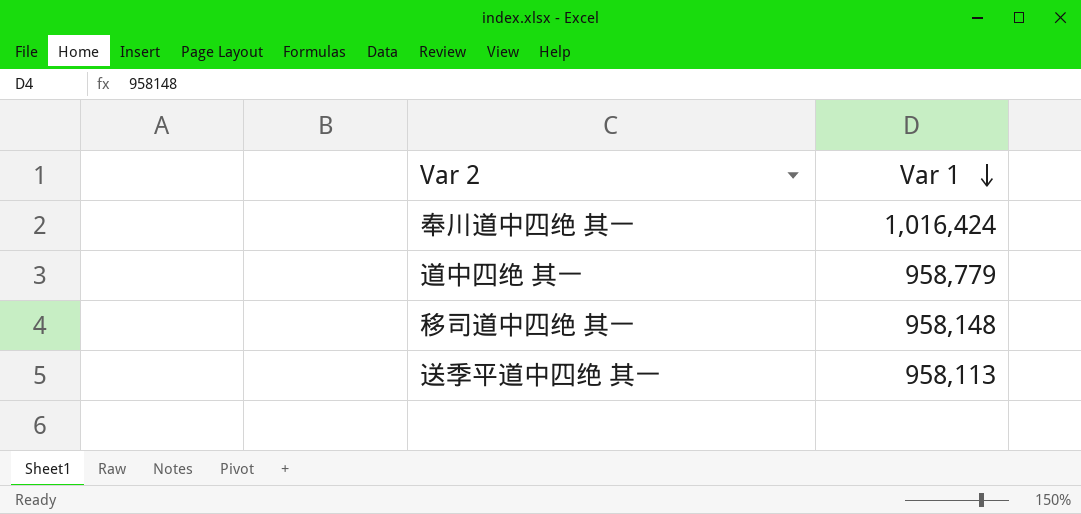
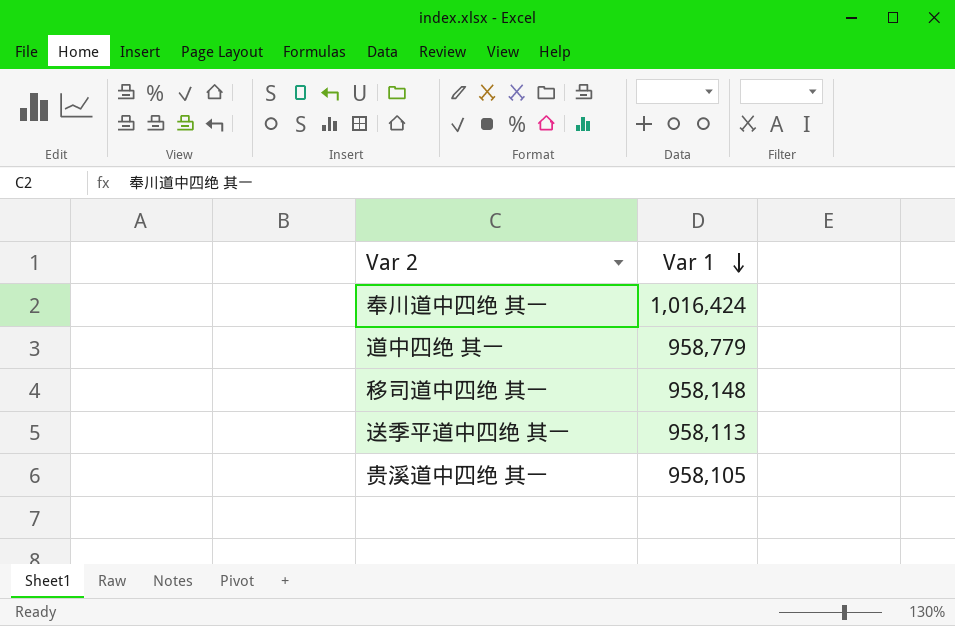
row 贵溪道中四绝 其一: none -> 958,105

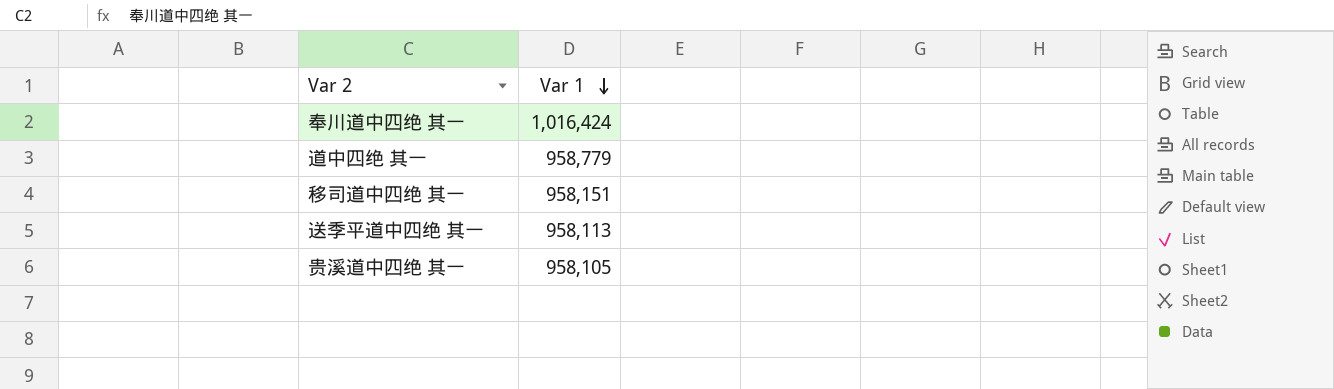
移司道中四绝 其一 | Var 1: 958,148 -> 958,151

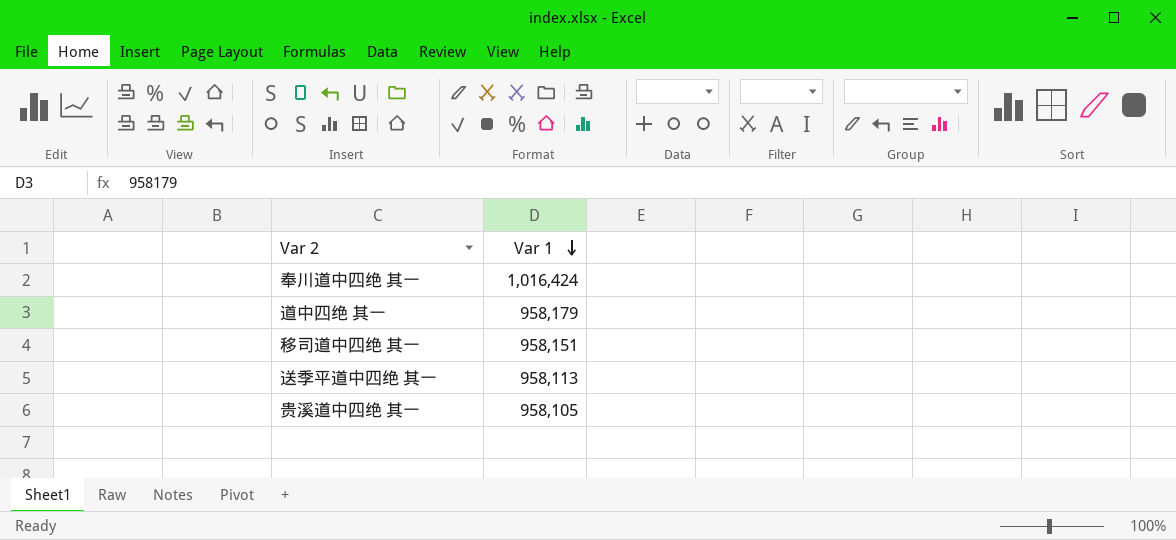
道中四绝 其一 | Var 1: 958,779 -> 958,179

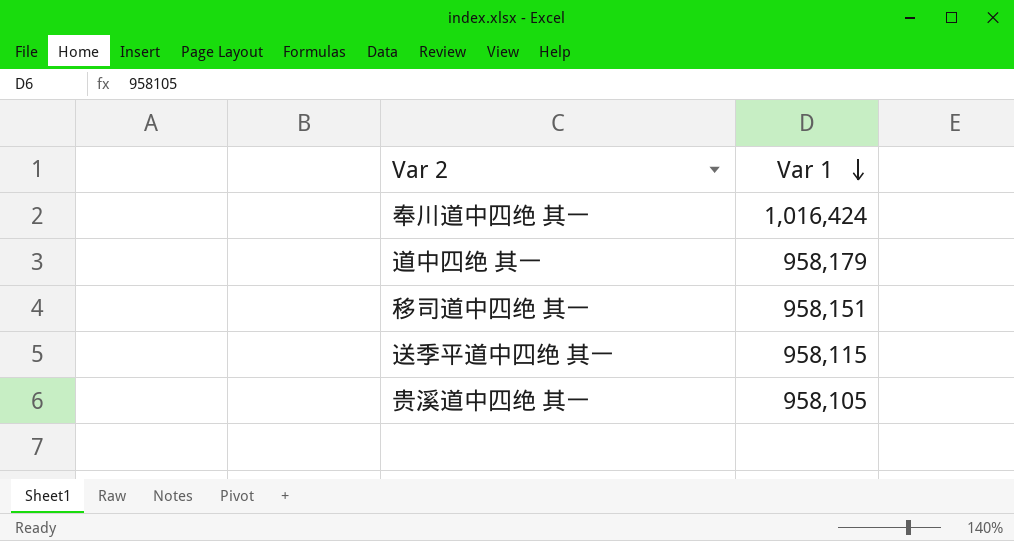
送季平道中四绝 其一 | Var 1: 958,113 -> 958,115

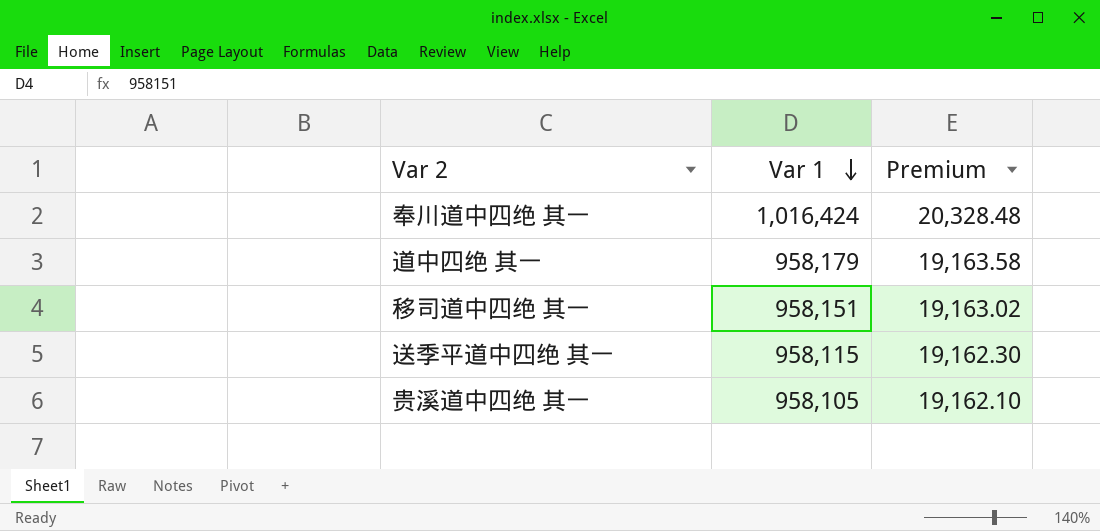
column Premium | formula: none -> [Var 1] * 0.02

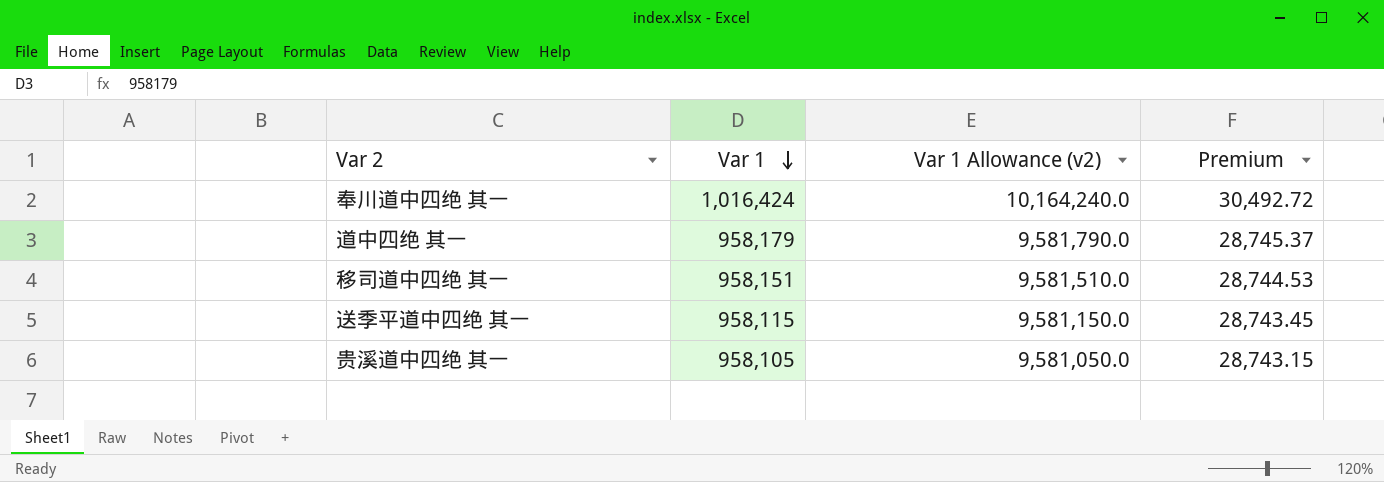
column Var 1 Allowance (v2) | formula: none -> [Var 1] * 10
column Premium | formula: [Var 1] * 0.02 -> [Var 1] * 0.03

